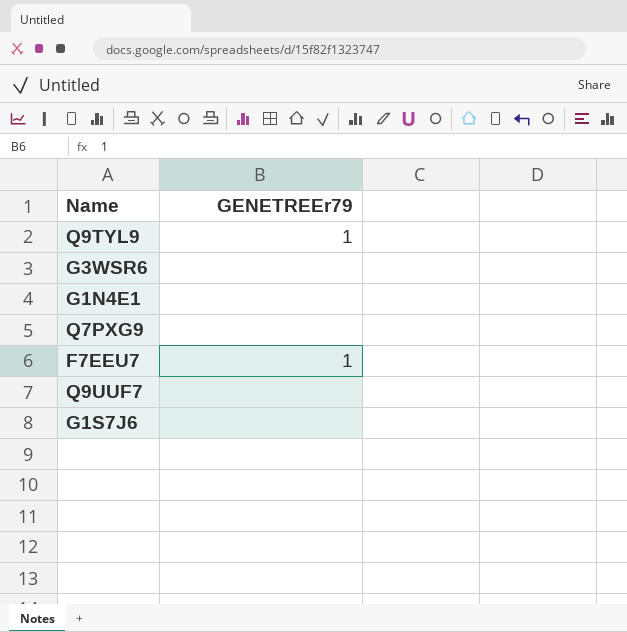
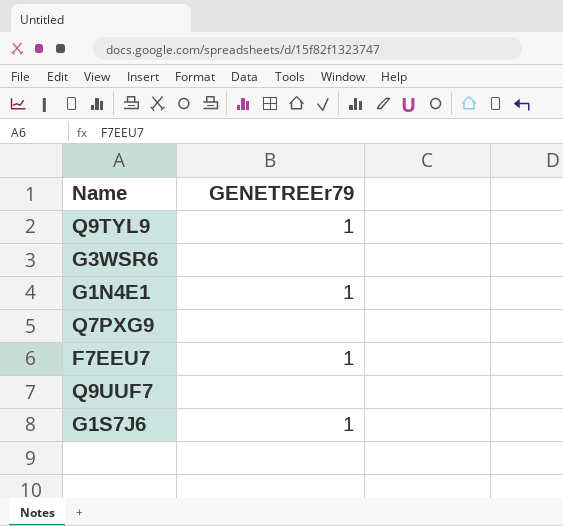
G1N4E1 | GENETREEr79: none -> 1
G1S7J6 | GENETREEr79: none -> 1

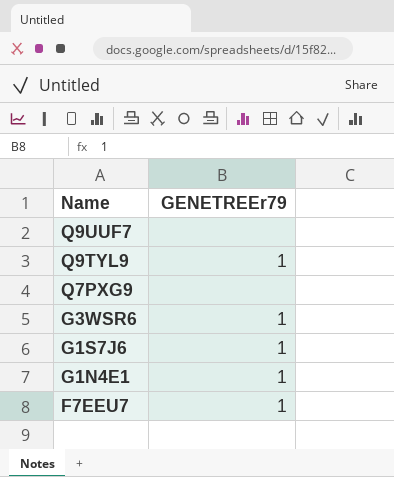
row order: none -> Name descending
G3WSR6 | GENETREEr79: none -> 1

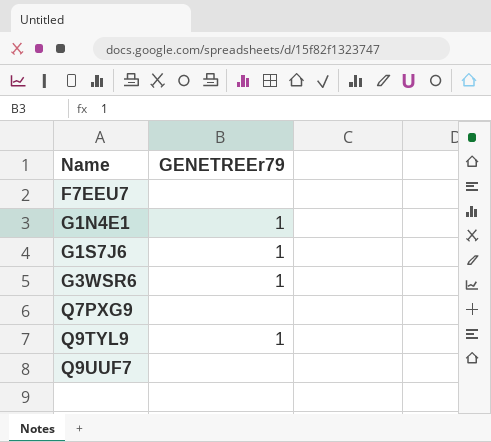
row order: Name descending -> Name ascending
F7EEU7 | GENETREEr79: 1 -> none

